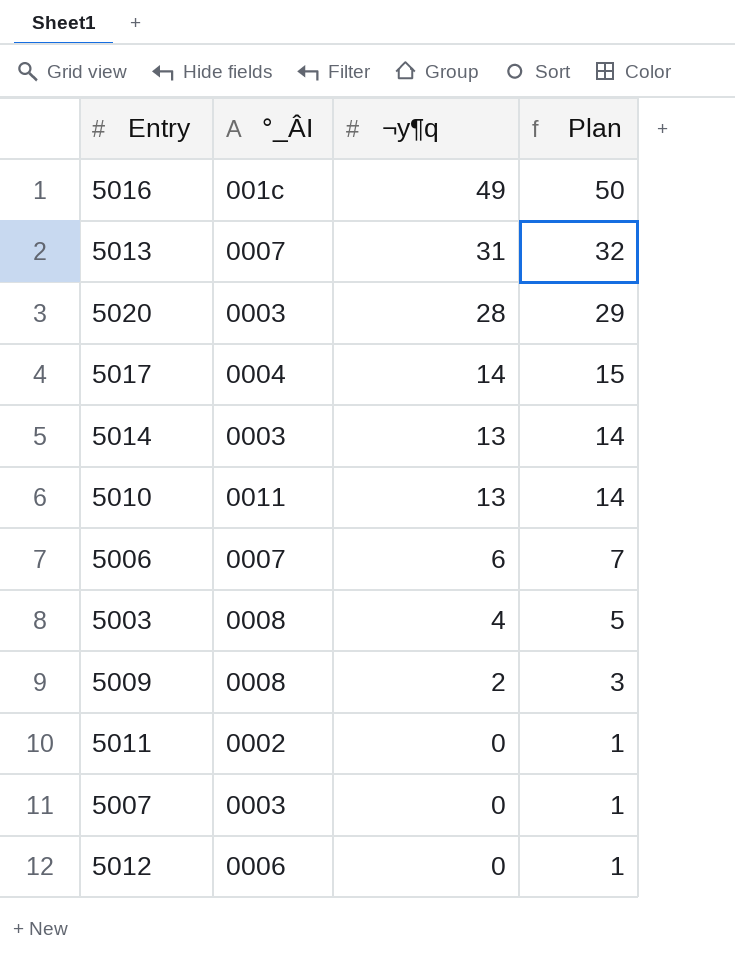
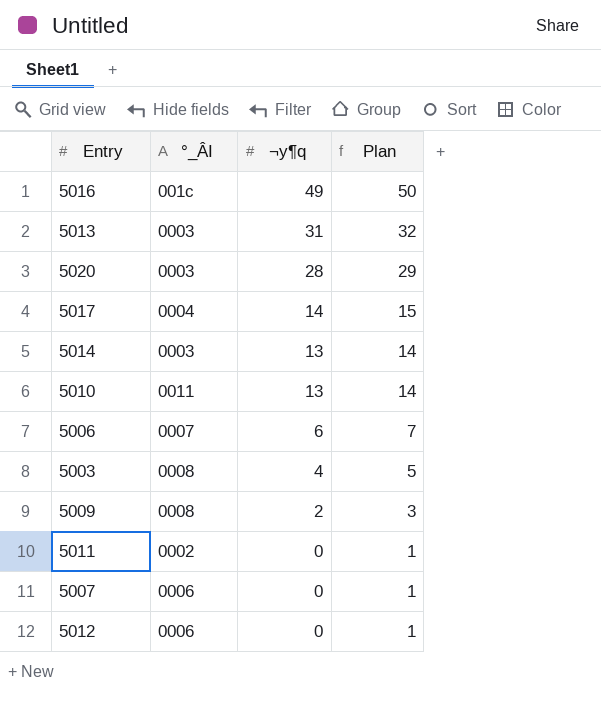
5013 | °_ÂI: 0007 -> 0003
5007 | °_ÂI: 0003 -> 0006

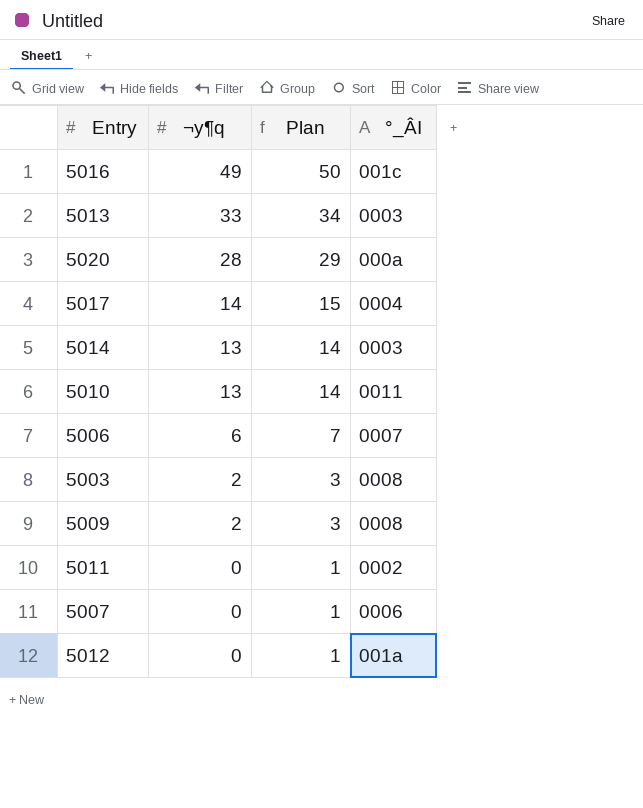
column °_ÂI | position: 2 -> 4
5013 | ¬y¶q: 31 -> 33
5013 | Plan: 32 -> 34
5020 | °_ÂI: 0003 -> 000a
5003 | ¬y¶q: 4 -> 2
5003 | Plan: 5 -> 3
5012 | °_ÂI: 0006 -> 001a

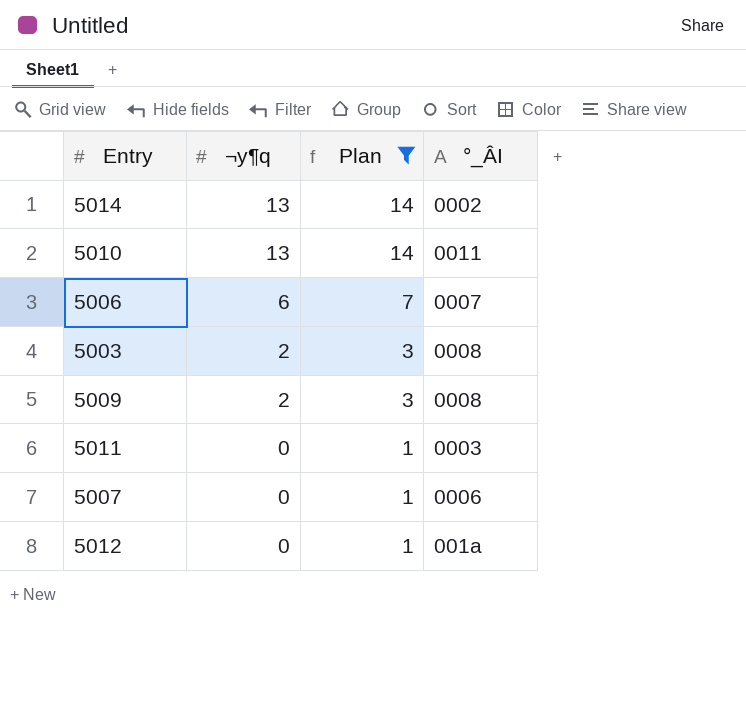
filter: none -> Plan <= 14
5014 | °_ÂI: 0003 -> 0002
5011 | °_ÂI: 0002 -> 0003

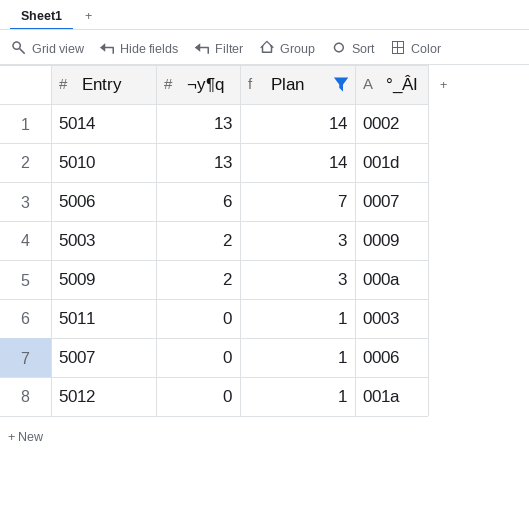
5010 | °_ÂI: 0011 -> 001d
5003 | °_ÂI: 0008 -> 0009
5009 | °_ÂI: 0008 -> 000a

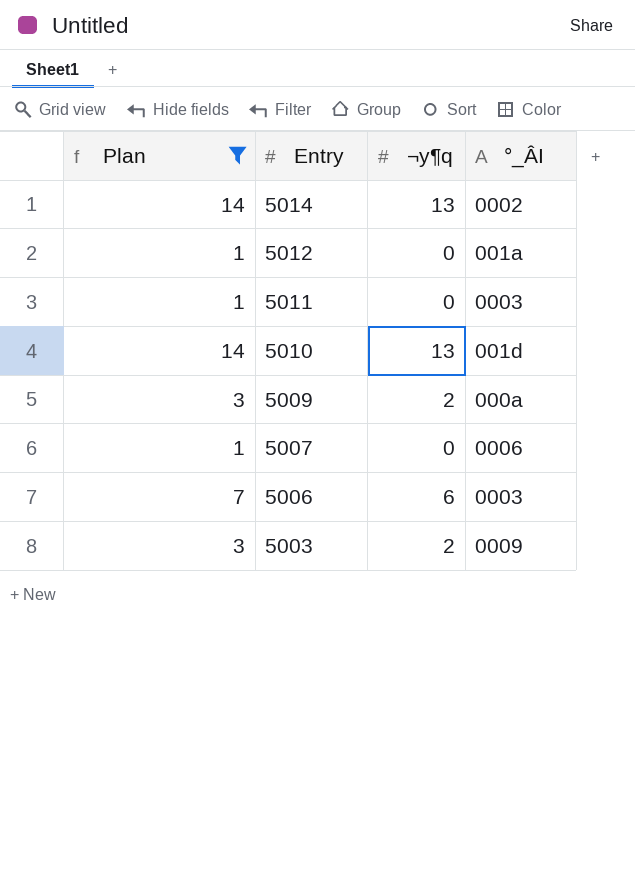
row order: ¬y¶q descending -> Entry descending
column Plan | position: 3 -> 1
5006 | °_ÂI: 0007 -> 0003

